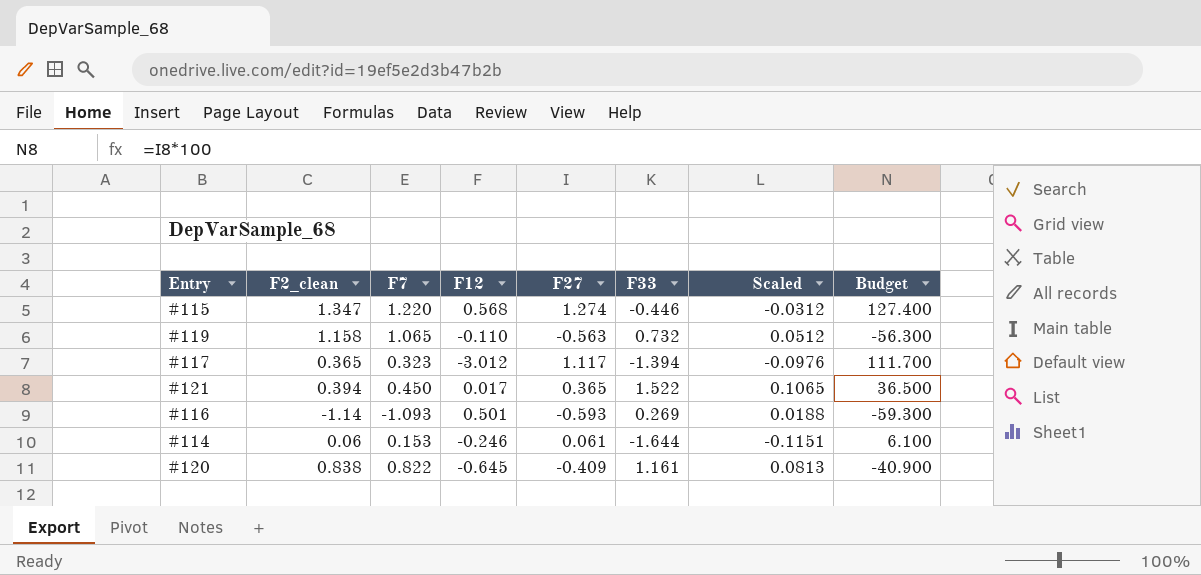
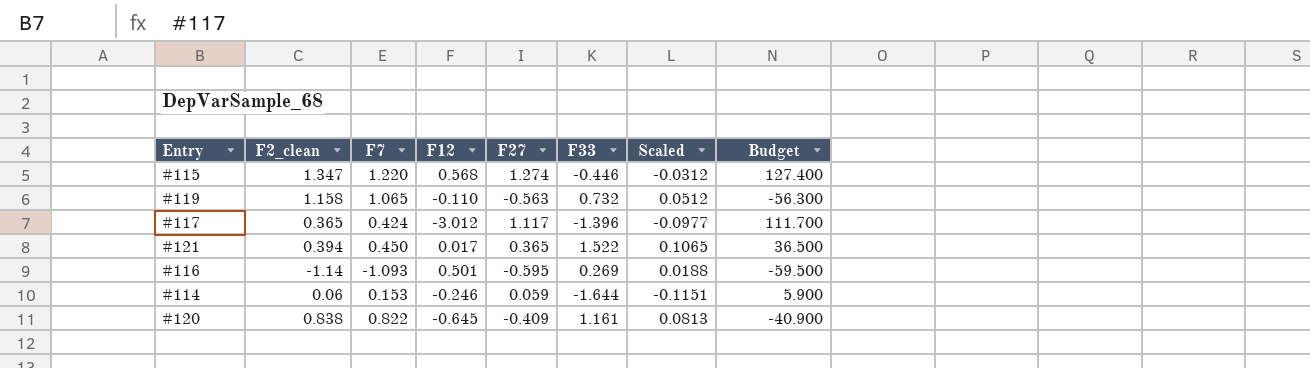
#117 | F7: 0.323 -> 0.424
#117 | F33: -1.394 -> -1.396
#117 | Scaled: -0.0976 -> -0.0977
#116 | F27: -0.593 -> -0.595
#116 | Budget: -59.300 -> -59.500
#114 | F27: 0.061 -> 0.059
#114 | Budget: 6.100 -> 5.900

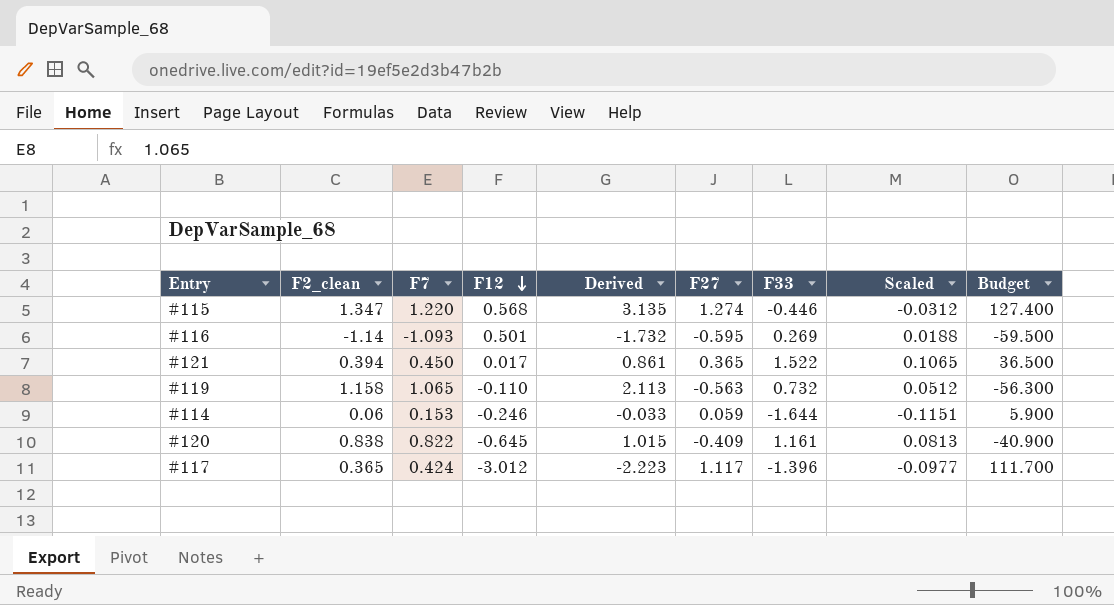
row order: none -> F12 descending
column Derived | formula: none -> [F2_clean] + [F7] + [F12]

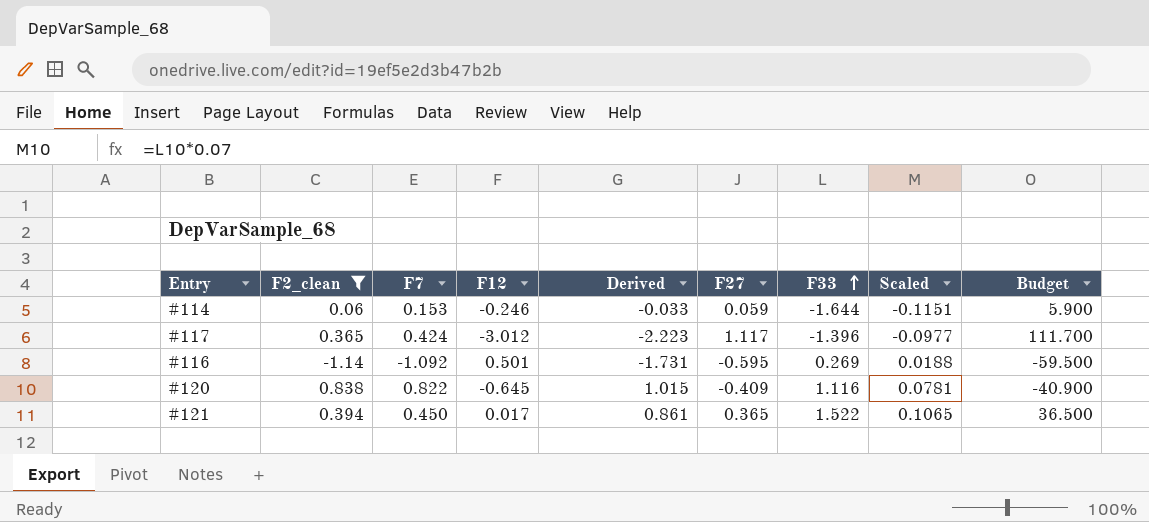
filter: none -> F2_clean <= 0.838
row order: F12 descending -> F33 ascending
#116 | F7: -1.093 -> -1.092
#116 | Derived: -1.732 -> -1.731
#120 | F33: 1.161 -> 1.116
#120 | Scaled: 0.0813 -> 0.0781

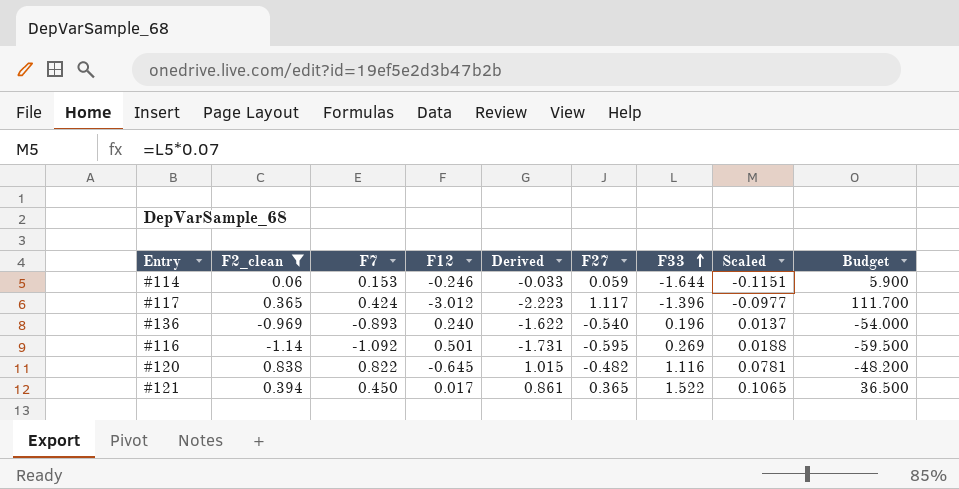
row #136: none -> -0.969 | -0.893 | 0.240 | -1.622 | -0.540 | 0.196 | 0.0137 | -54.000
#120 | F27: -0.409 -> -0.482
#120 | Budget: -40.900 -> -48.200

